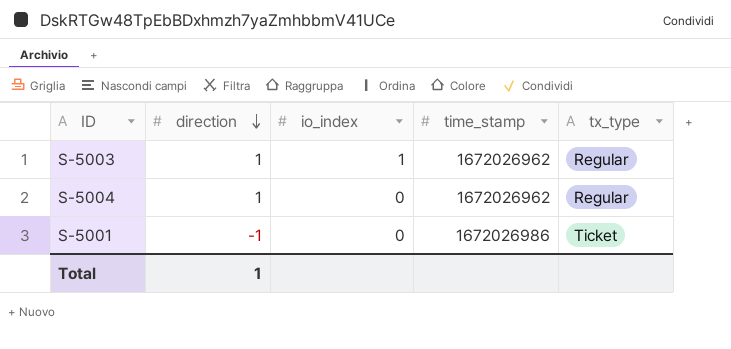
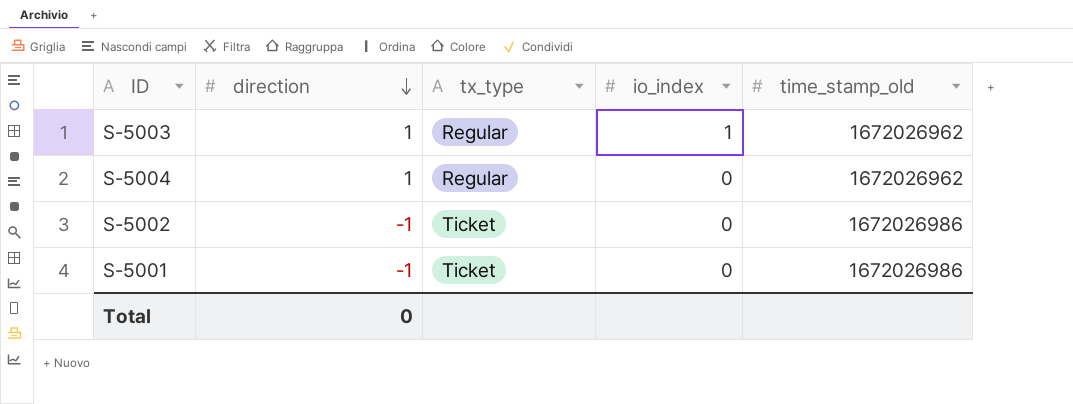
column tx_type | position: 5 -> 3
column name: time_stamp -> time_stamp_old
row S-5002: none -> -1 | Ticket | 0 | 1672026986
Total | direction: 1 -> 0

